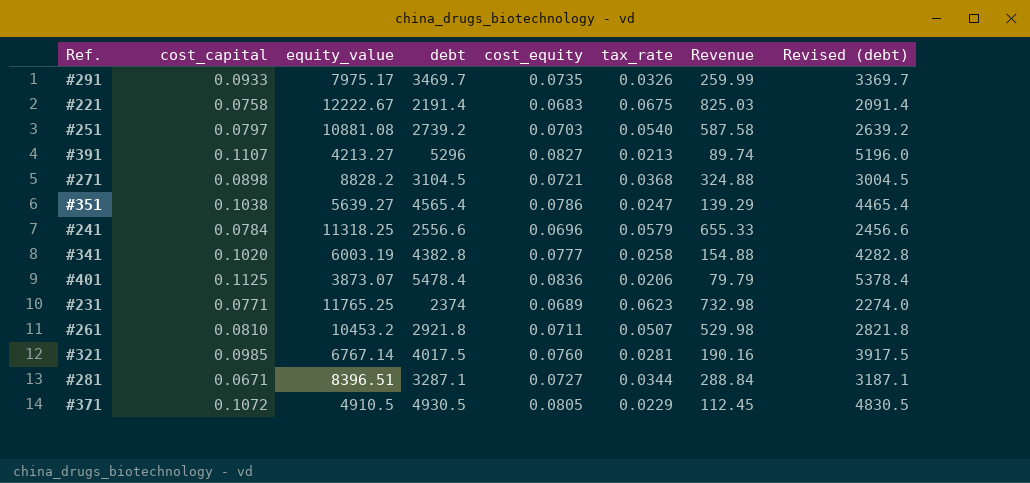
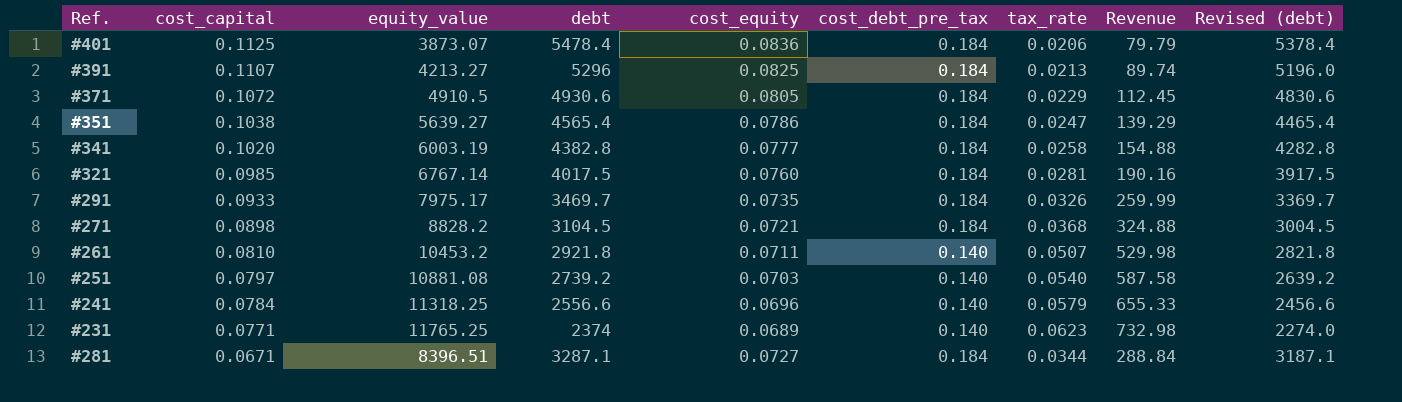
row order: none -> cost_capital descending
column cost_debt_pre_tax | position: none -> 6
row #221: 0.0758 | 12222.67 | 2191.4 | 0.0683 | 0.0675 | 825.03 | 2091.4 -> none
#391 | cost_equity: 0.0827 -> 0.0825
#371 | debt: 4930.5 -> 4930.6
#371 | Revised (debt): 4830.5 -> 4830.6

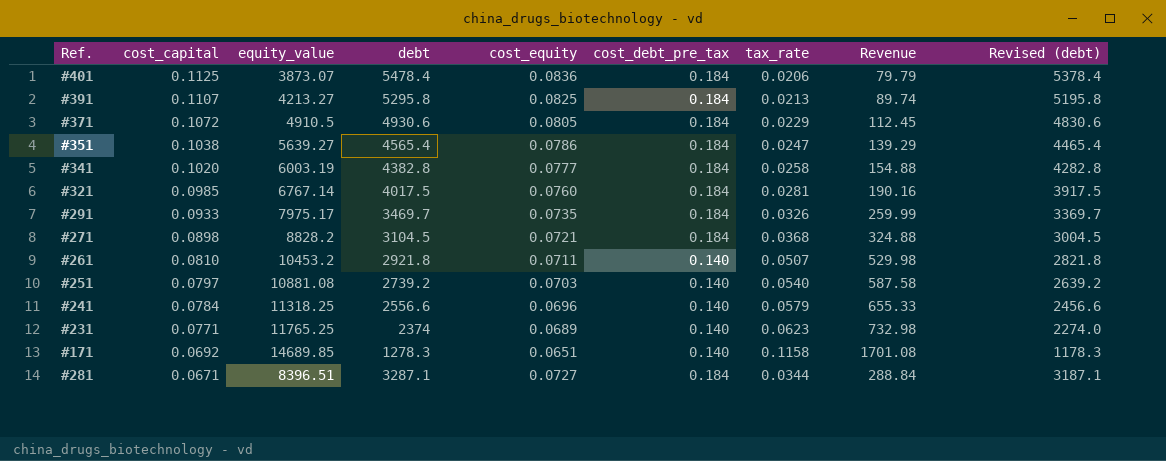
#391 | debt: 5296 -> 5295.8
#391 | Revised (debt): 5196.0 -> 5195.8
row #171: none -> 0.0692 | 14689.85 | 1278.3 | 0.0651 | 0.140 | 0.1158 | 1701.08 | 1178.3

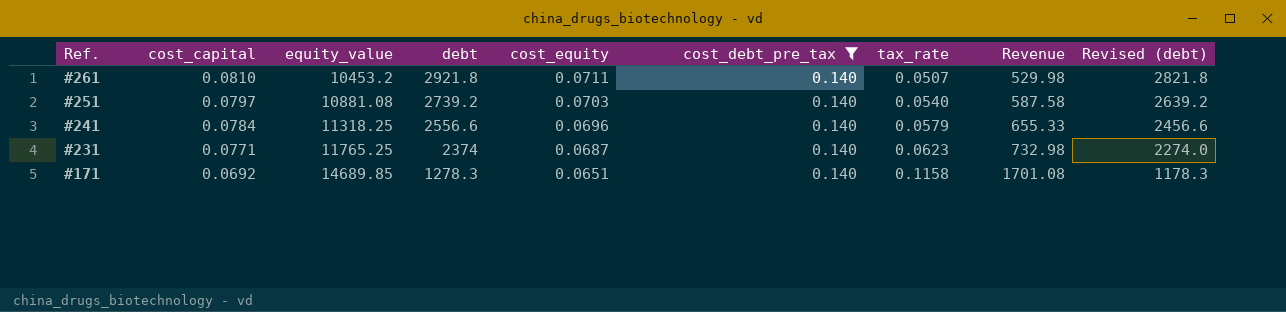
filter: none -> cost_debt_pre_tax = 0.140
#231 | cost_equity: 0.0689 -> 0.0687

